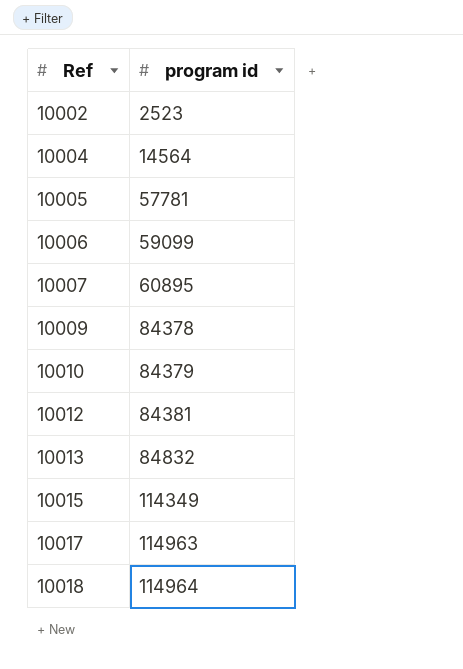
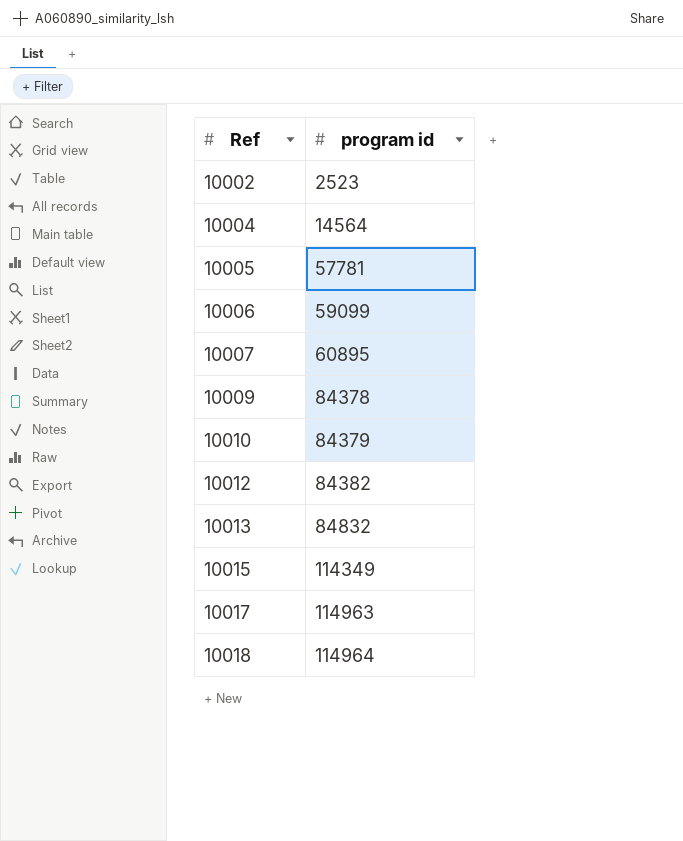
10012 | program id: 84381 -> 84382

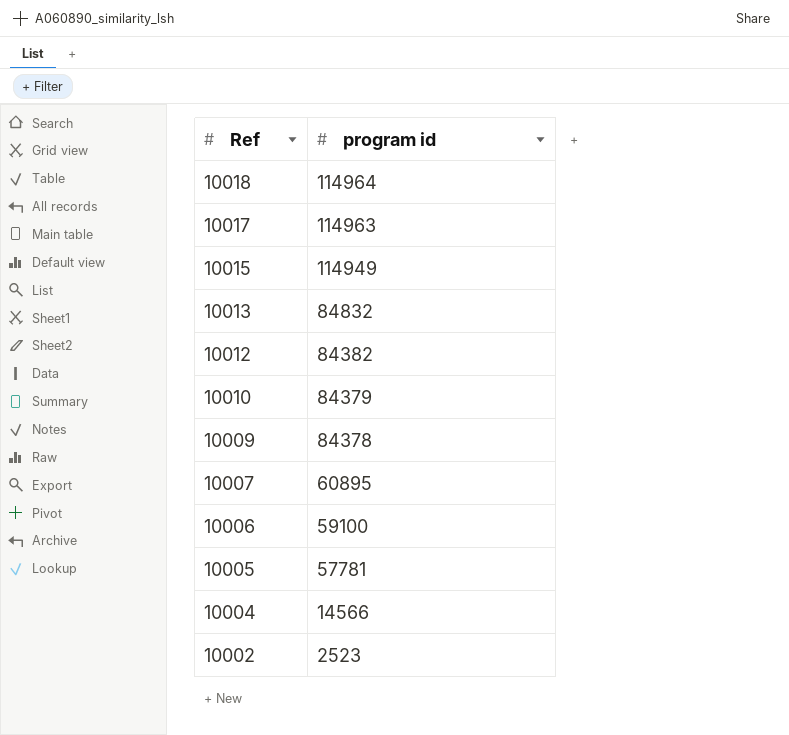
row order: Ref ascending -> Ref descending
10015 | program id: 114349 -> 114949
10006 | program id: 59099 -> 59100
10004 | program id: 14564 -> 14566

